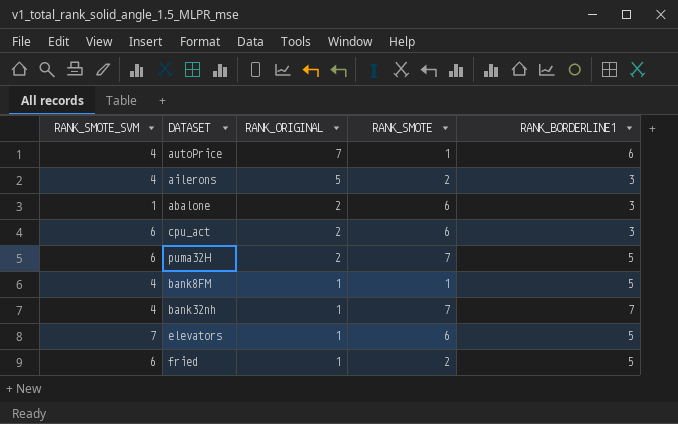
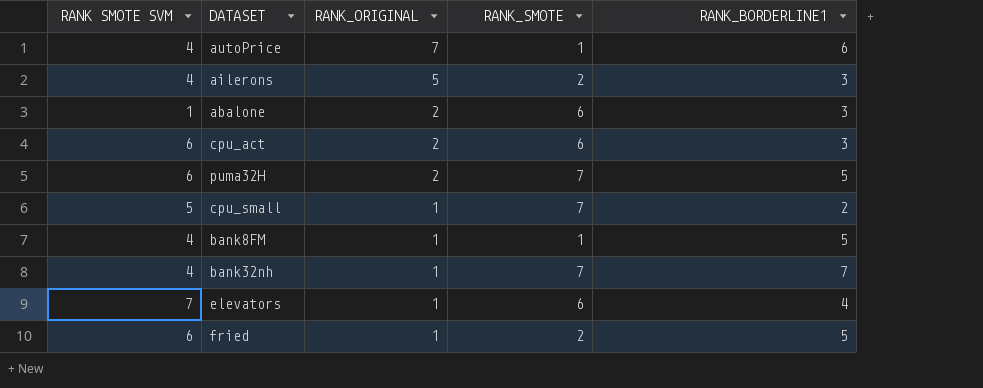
column name: RANK_SMOTE_SVM -> RANK SMOTE SVM
row cpu_small: none -> 5 | 1 | 7 | 2
elevators | RANK_BORDERLINE1: 5 -> 4

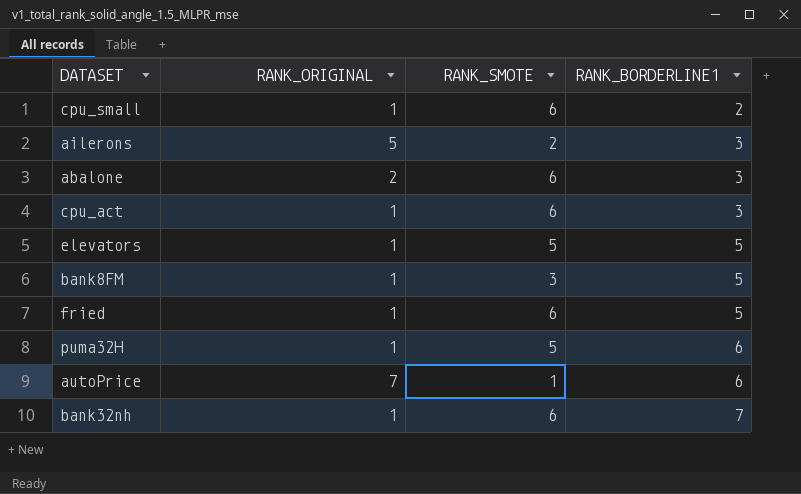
row order: RANK_ORIGINAL descending -> RANK_BORDERLINE1 ascending
column RANK SMOTE SVM | position: 1 -> none
cpu_small | RANK_SMOTE: 7 -> 6
cpu_act | RANK_ORIGINAL: 2 -> 1
elevators | RANK_SMOTE: 6 -> 5
elevators | RANK_BORDERLINE1: 4 -> 5
bank8FM | RANK_SMOTE: 1 -> 3
fried | RANK_SMOTE: 2 -> 6
puma32H | RANK_ORIGINAL: 2 -> 1
puma32H | RANK_SMOTE: 7 -> 5
puma32H | RANK_BORDERLINE1: 5 -> 6
bank32nh | RANK_SMOTE: 7 -> 6

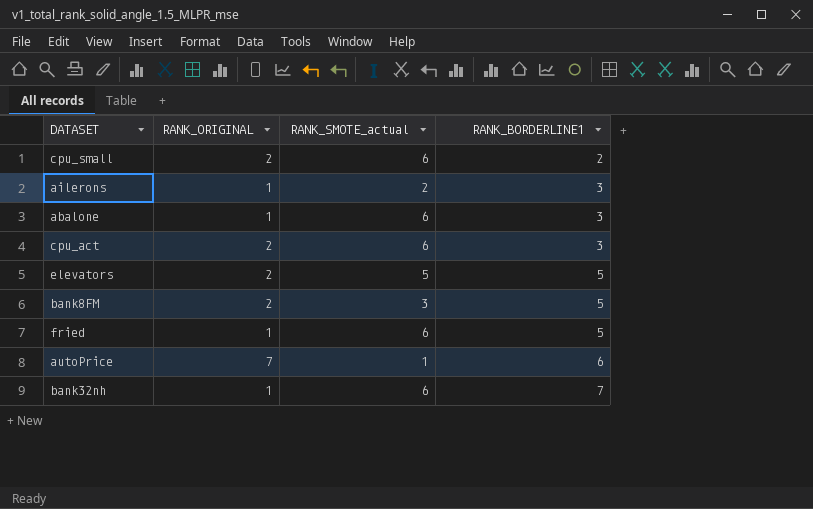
column name: RANK_SMOTE -> RANK_SMOTE_actual
row puma32H: 1 | 5 | 6 -> none
cpu_small | RANK_ORIGINAL: 1 -> 2
ailerons | RANK_ORIGINAL: 5 -> 1
abalone | RANK_ORIGINAL: 2 -> 1
cpu_act | RANK_ORIGINAL: 1 -> 2
elevators | RANK_ORIGINAL: 1 -> 2
bank8FM | RANK_ORIGINAL: 1 -> 2

